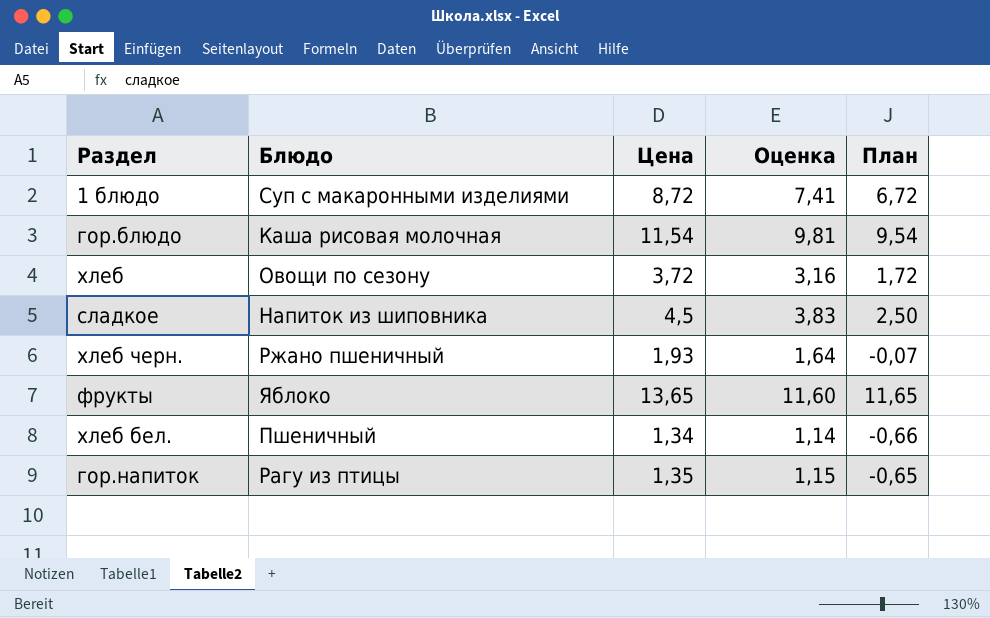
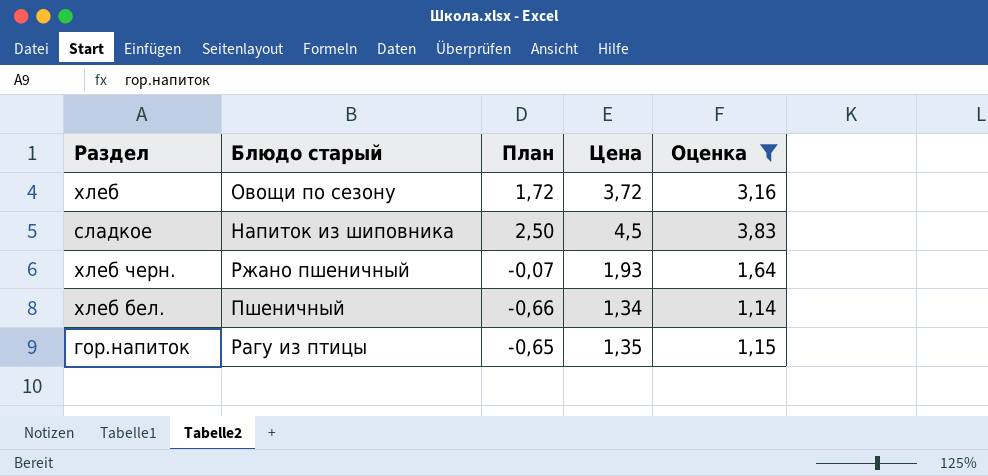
filter: none -> Оценка <= 3,83
column name: Блюдо -> Блюдо старый
column План | position: 5 -> 3

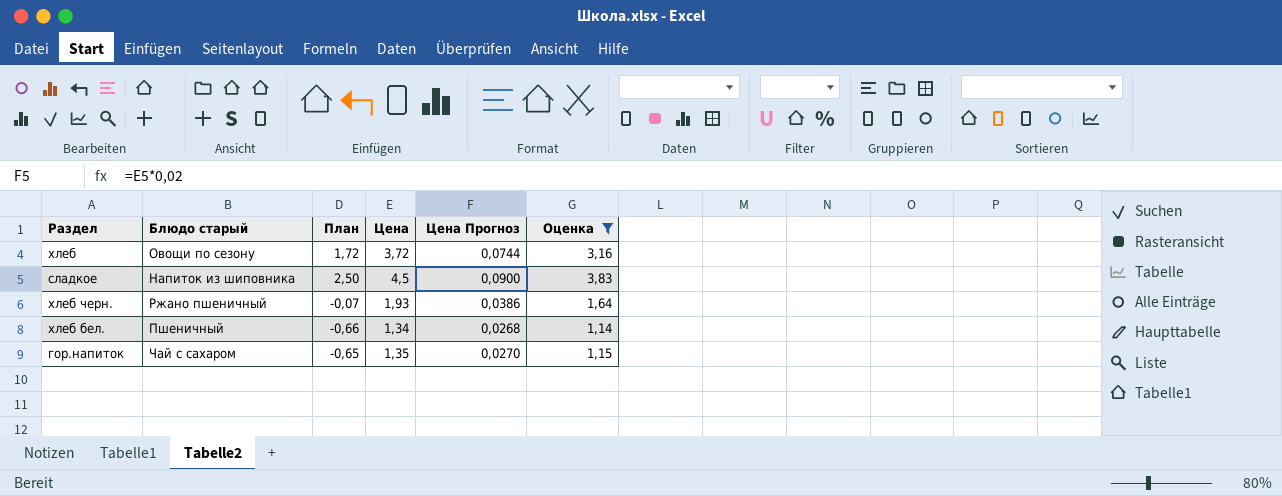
column Цена Прогноз | formula: none -> [Цена] * 0,02
гор.напиток | Блюдо старый: Рагу из птицы -> Чай с сахаром

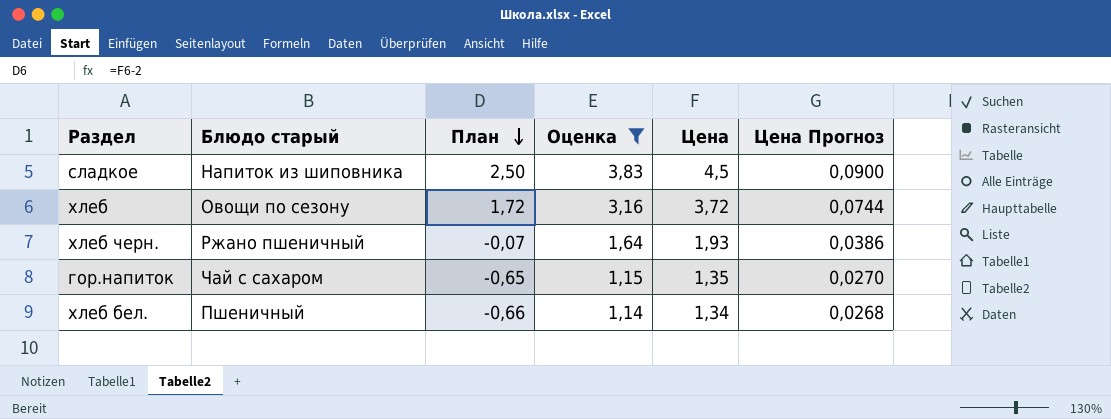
row order: none -> План descending
column Оценка | position: 6 -> 4

